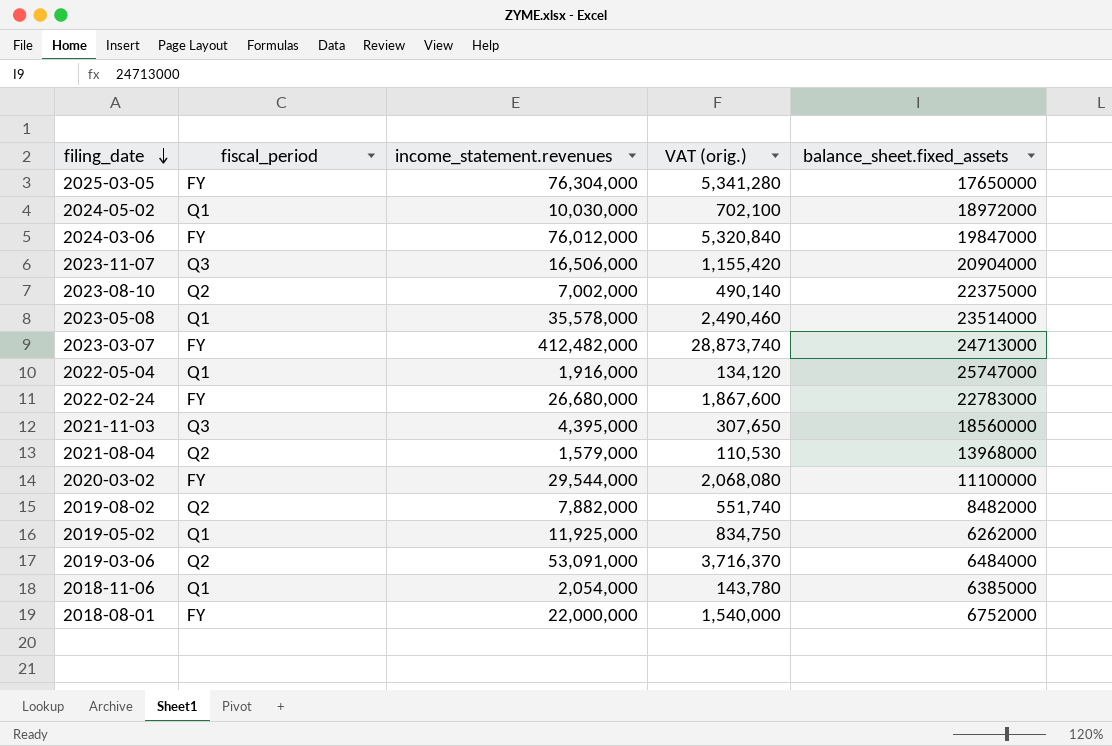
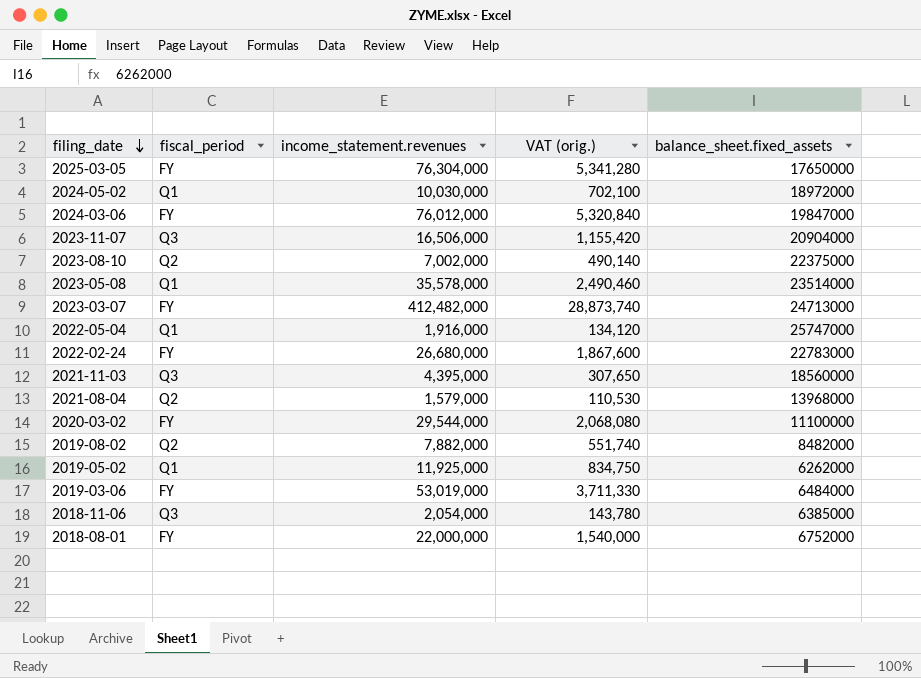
2019-03-06 | fiscal_period: Q2 -> FY
2019-03-06 | income_statement.revenues: 53,091,000 -> 53,019,000
2019-03-06 | VAT (orig.): 3,716,370 -> 3,711,330
2018-11-06 | fiscal_period: Q1 -> Q3

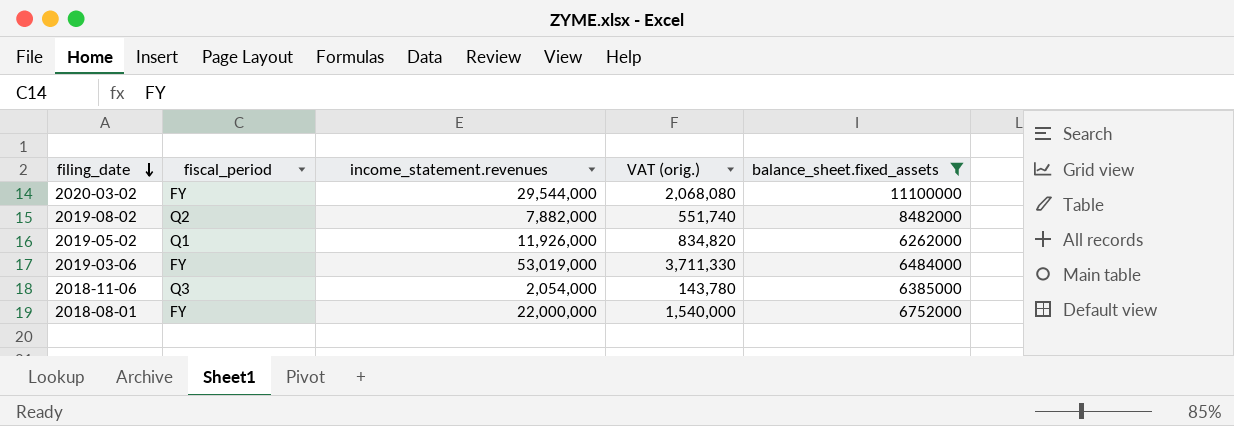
filter: none -> balance_sheet.fixed_assets <= 11100000
2019-05-02 | income_statement.revenues: 11,925,000 -> 11,926,000
2019-05-02 | VAT (orig.): 834,750 -> 834,820

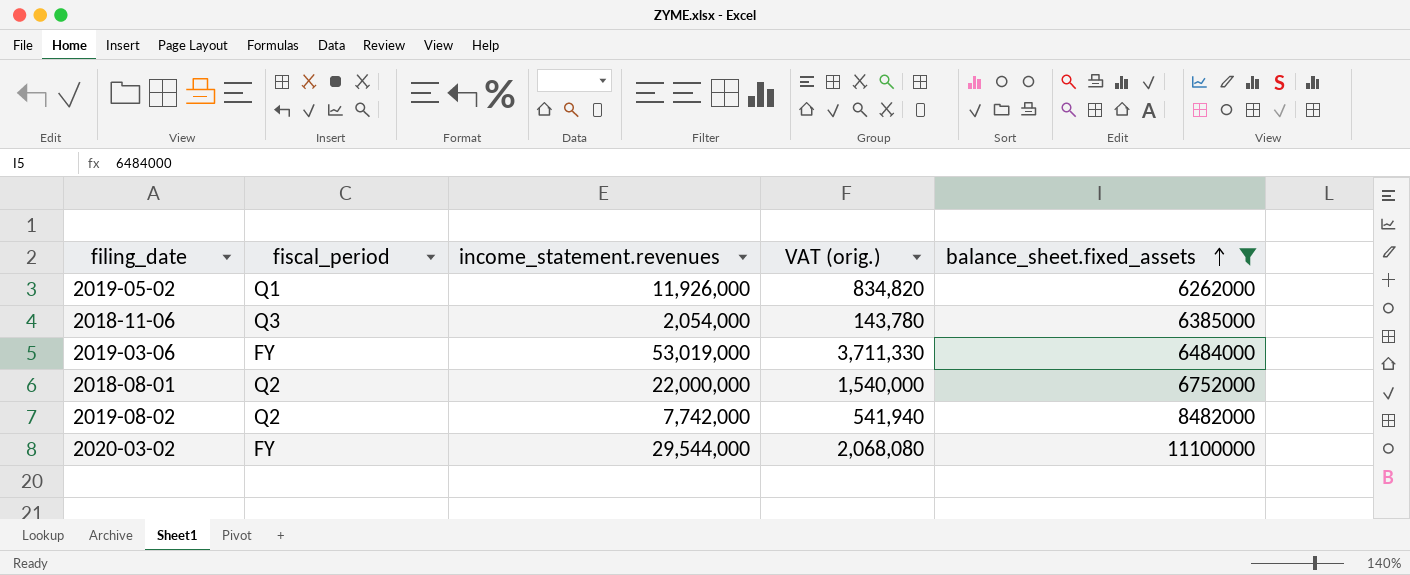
row order: filing_date descending -> balance_sheet.fixed_assets ascending
2018-08-01 | fiscal_period: FY -> Q2
2019-08-02 | income_statement.revenues: 7,882,000 -> 7,742,000
2019-08-02 | VAT (orig.): 551,740 -> 541,940

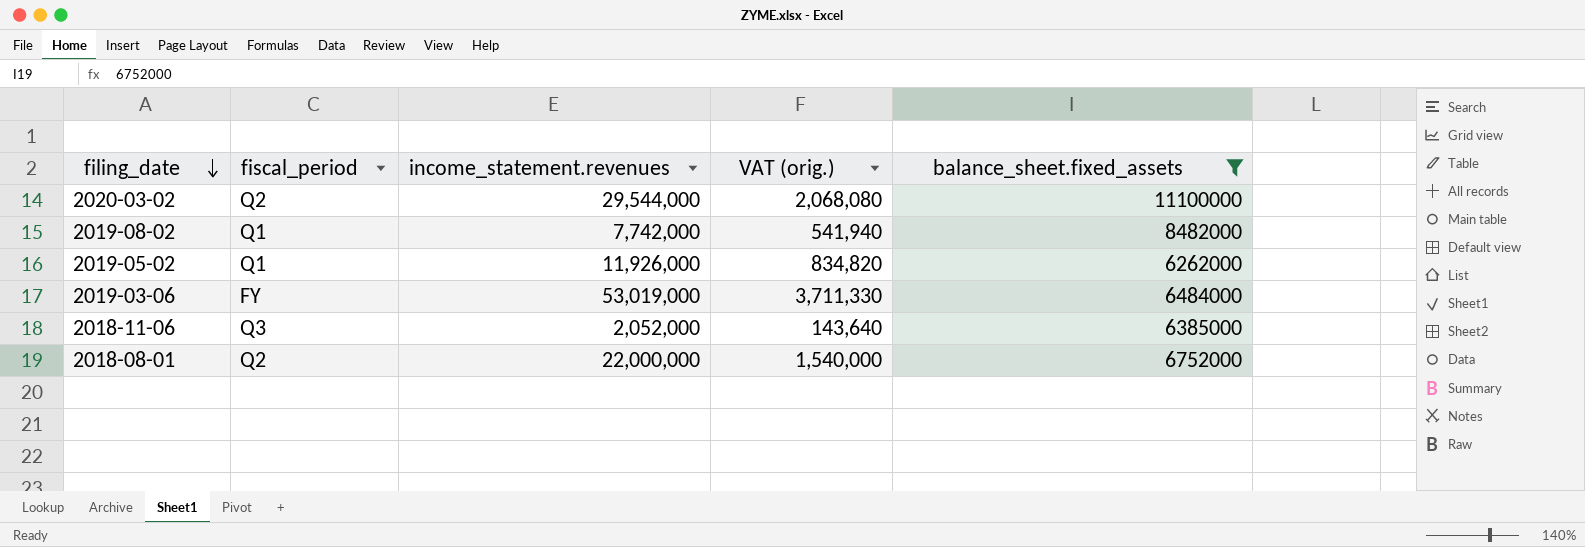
row order: balance_sheet.fixed_assets ascending -> filing_date descending
2020-03-02 | fiscal_period: FY -> Q2
2019-08-02 | fiscal_period: Q2 -> Q1
2018-11-06 | income_statement.revenues: 2,054,000 -> 2,052,000
2018-11-06 | VAT (orig.): 143,780 -> 143,640

